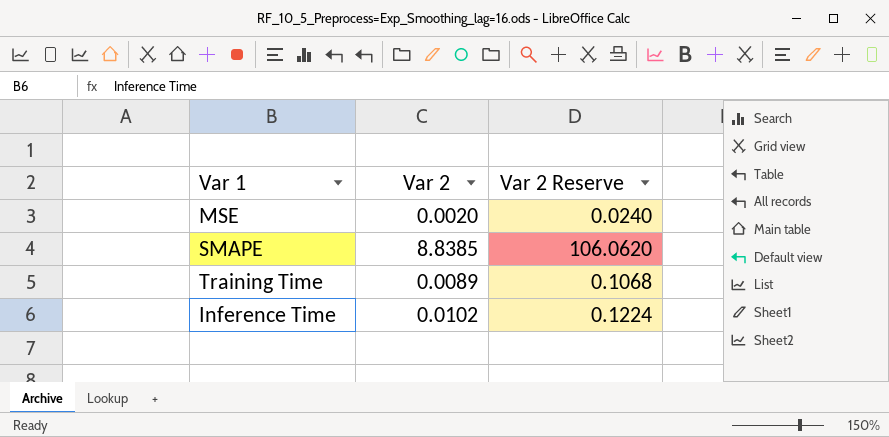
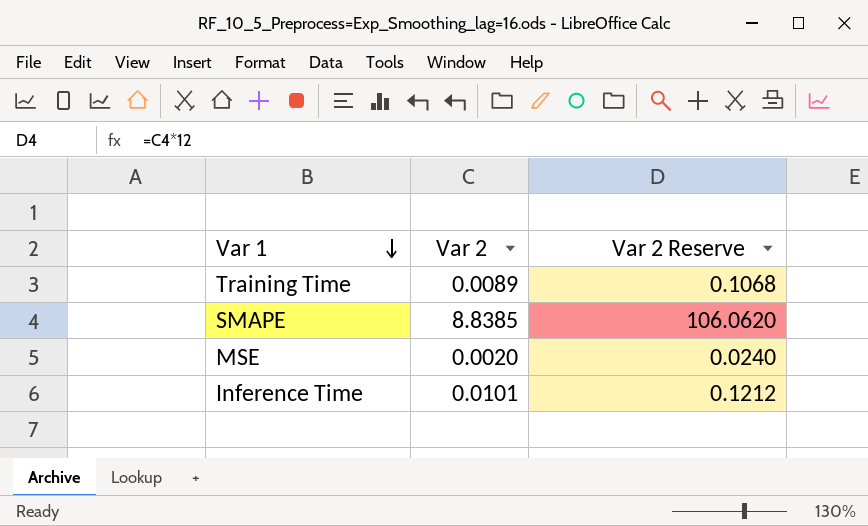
row order: none -> Var 1 descending
Inference Time | Var 2: 0.0102 -> 0.0101
Inference Time | Var 2 Reserve: 0.1224 -> 0.1212

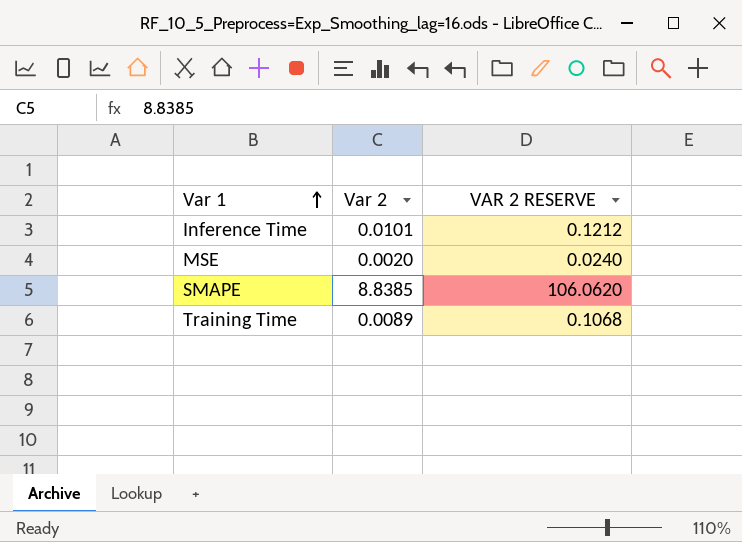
row order: Var 1 descending -> Var 1 ascending
column name: Var 2 Reserve -> VAR 2 RESERVE

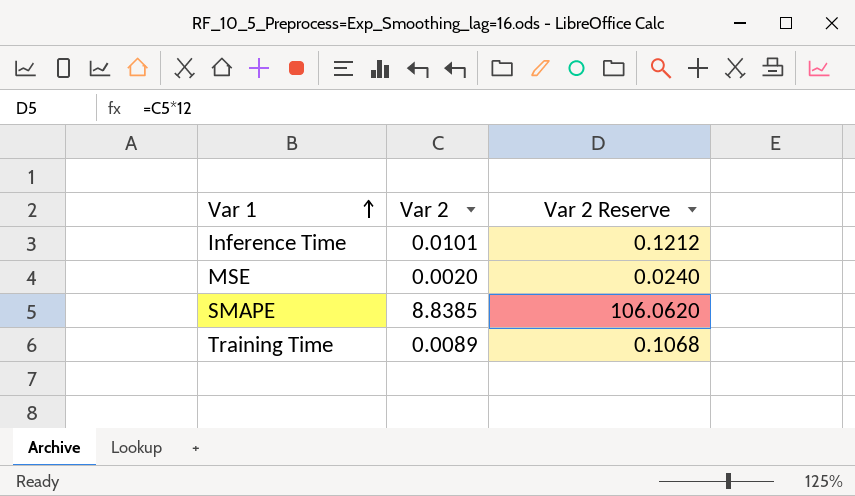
column name: VAR 2 RESERVE -> Var 2 Reserve

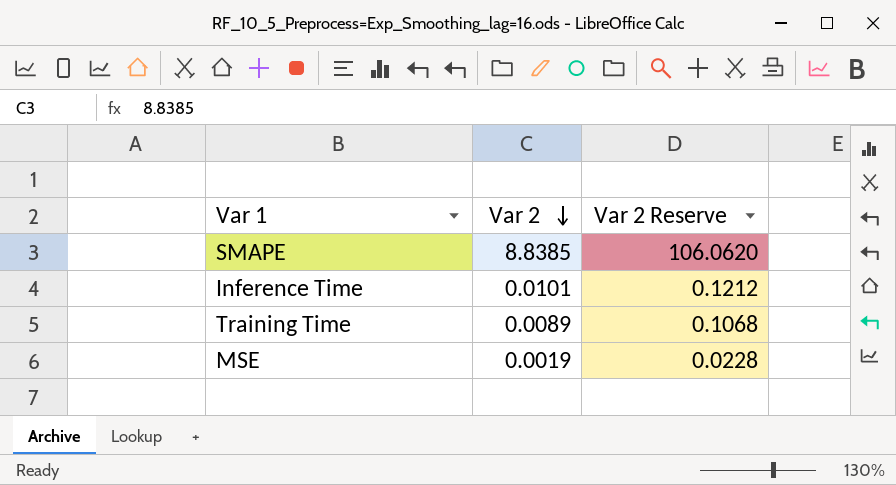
row order: Var 1 ascending -> Var 2 descending
MSE | Var 2: 0.0020 -> 0.0019
MSE | Var 2 Reserve: 0.0240 -> 0.0228

